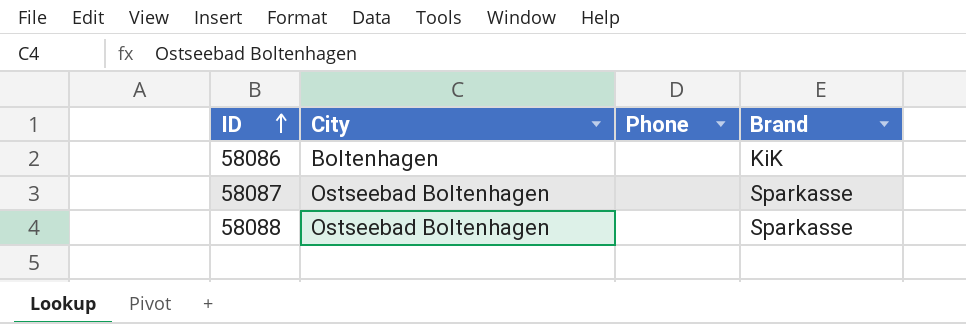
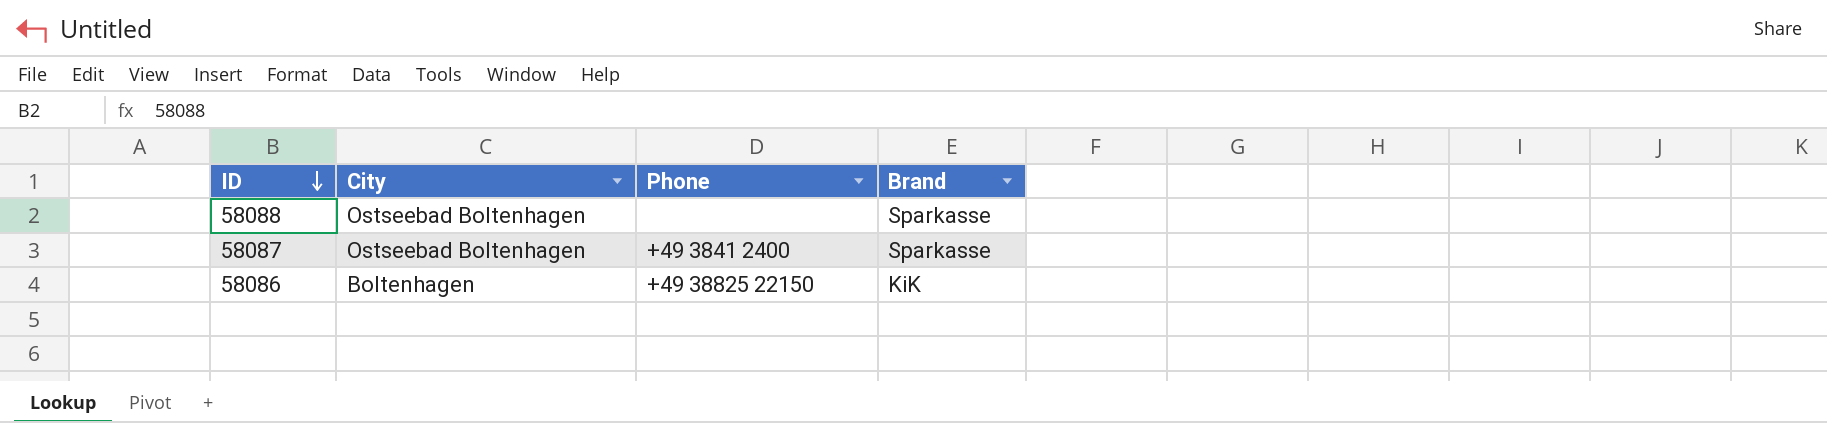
row order: ID ascending -> ID descending
58087 | Phone: none -> +49 3841 2400
58086 | Phone: none -> +49 38825 22150

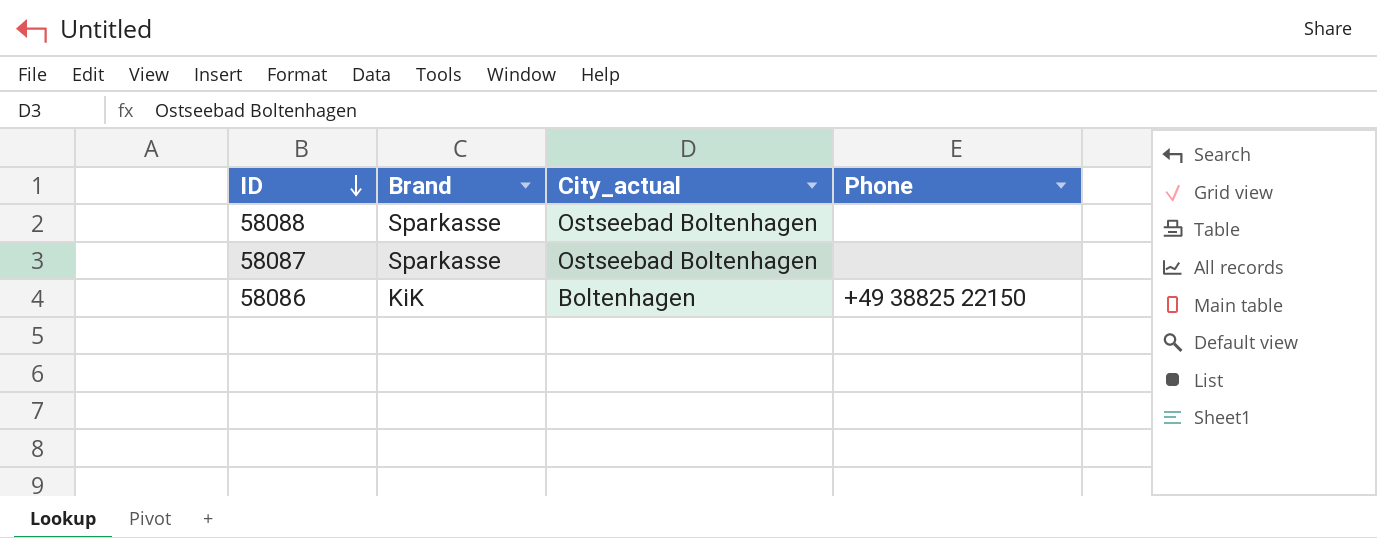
column Brand | position: 4 -> 2
column name: City -> City_actual
58087 | Phone: +49 3841 2400 -> none

